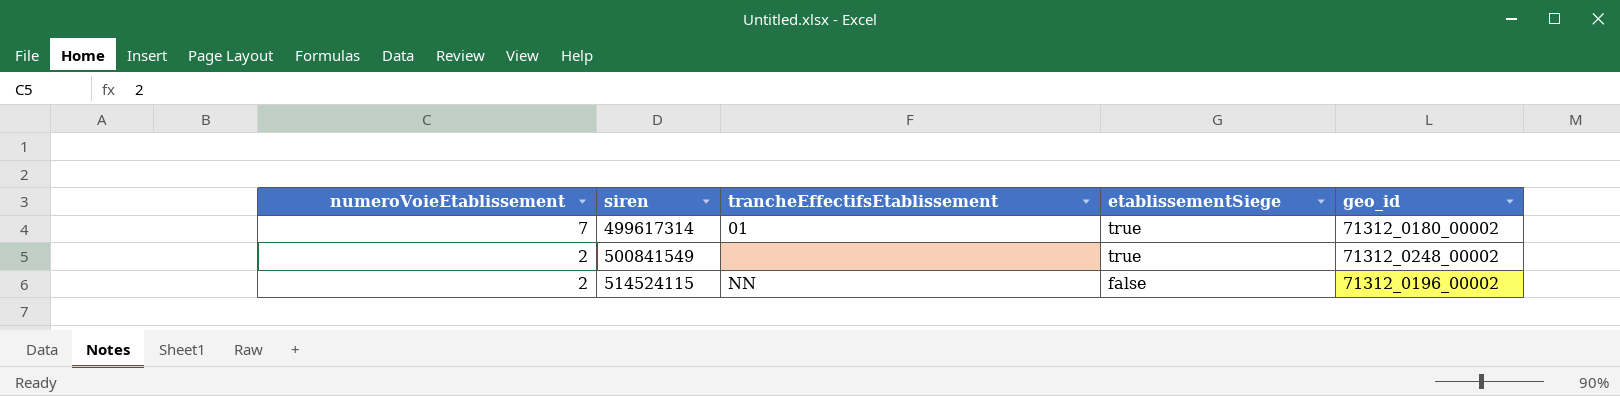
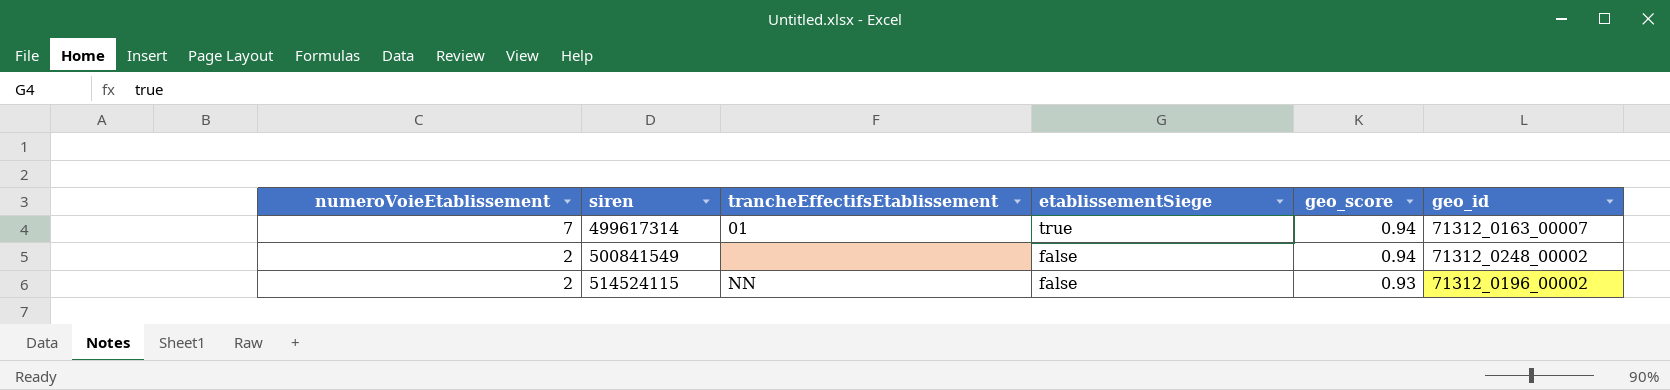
column geo_score | position: none -> 5
499617314 | geo_id: 71312_0180_00002 -> 71312_0163_00007
500841549 | etablissementSiege: true -> false

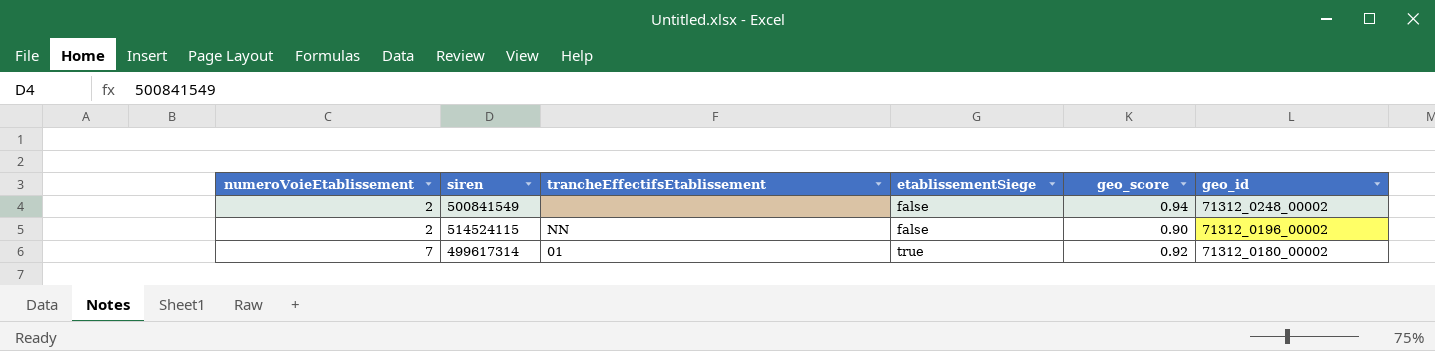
row order: numeroVoieEtablissement descending -> numeroVoieEtablissement ascending
514524115 | geo_score: 0.93 -> 0.90
499617314 | geo_score: 0.94 -> 0.92
499617314 | geo_id: 71312_0163_00007 -> 71312_0180_00002

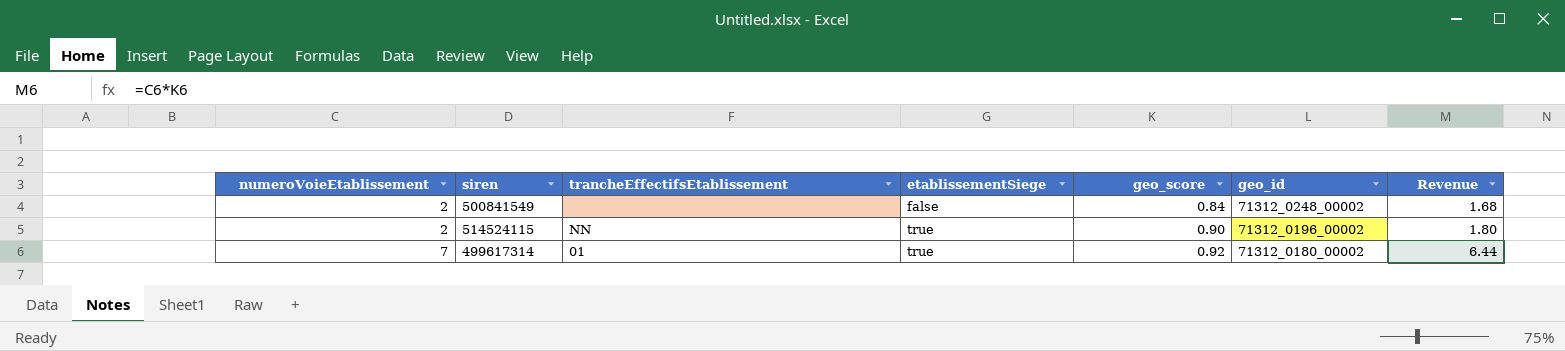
column Revenue | formula: none -> [numeroVoieEtablissement] * [geo_score]
500841549 | geo_score: 0.94 -> 0.84
514524115 | etablissementSiege: false -> true

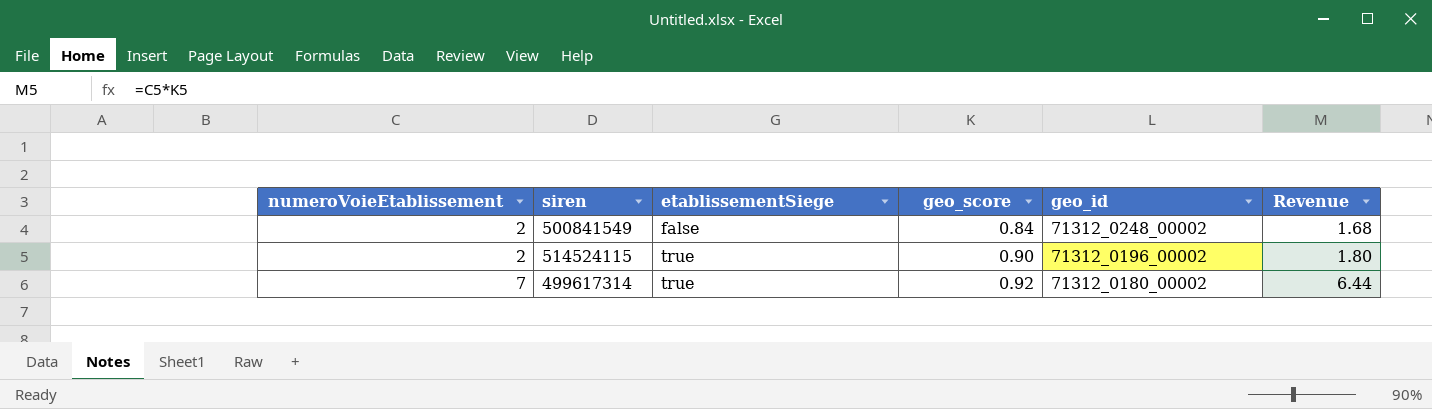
column trancheEffectifsEtablissement | position: 3 -> none

